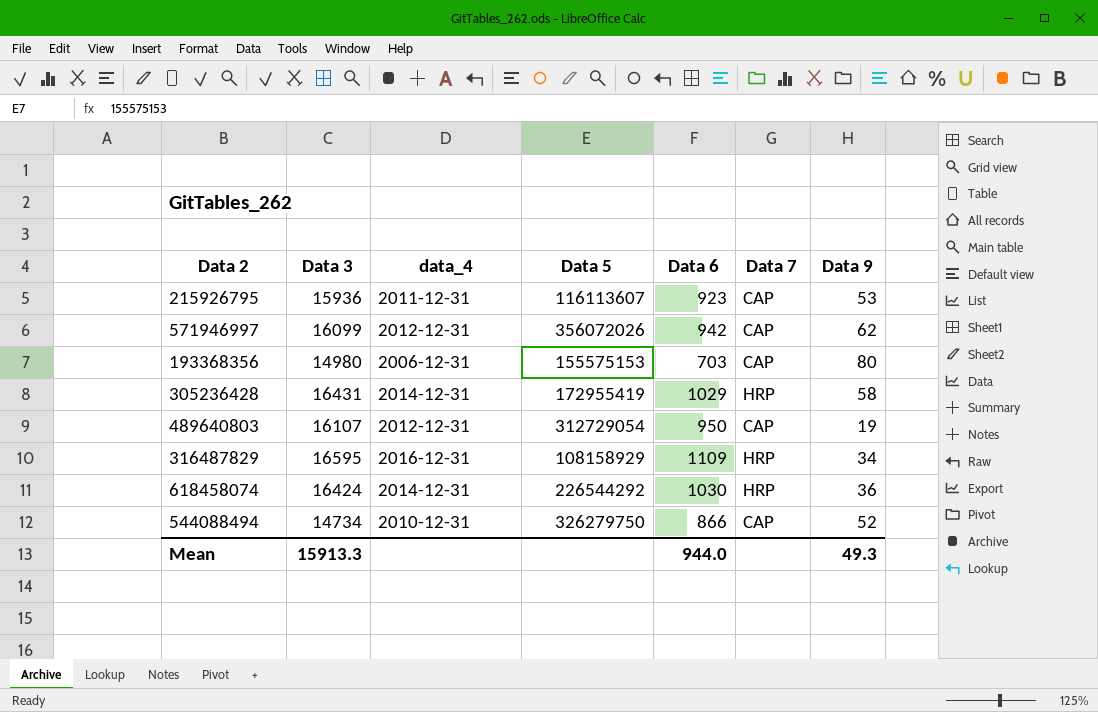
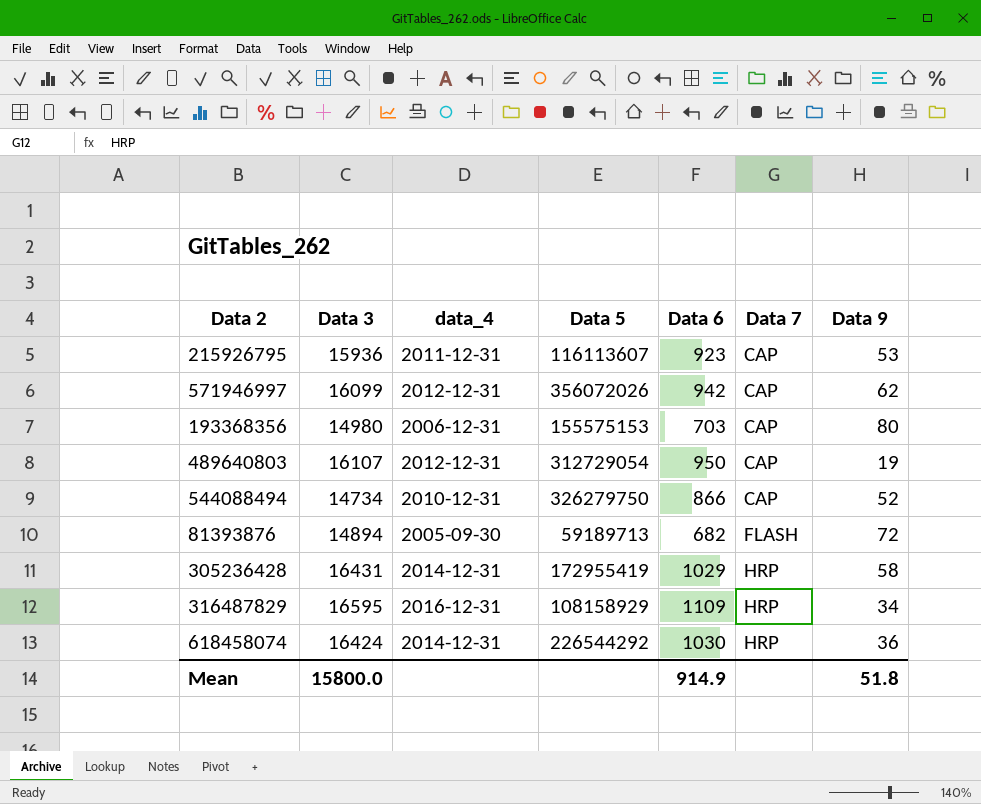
row order: none -> Data 7 ascending
row 81393876: none -> 14894 | 2005-09-30 | 59189713 | 682 | FLASH | 72
Mean | Data 3: 15913.3 -> 15800.0
Mean | Data 6: 944.0 -> 914.9
Mean | Data 9: 49.3 -> 51.8

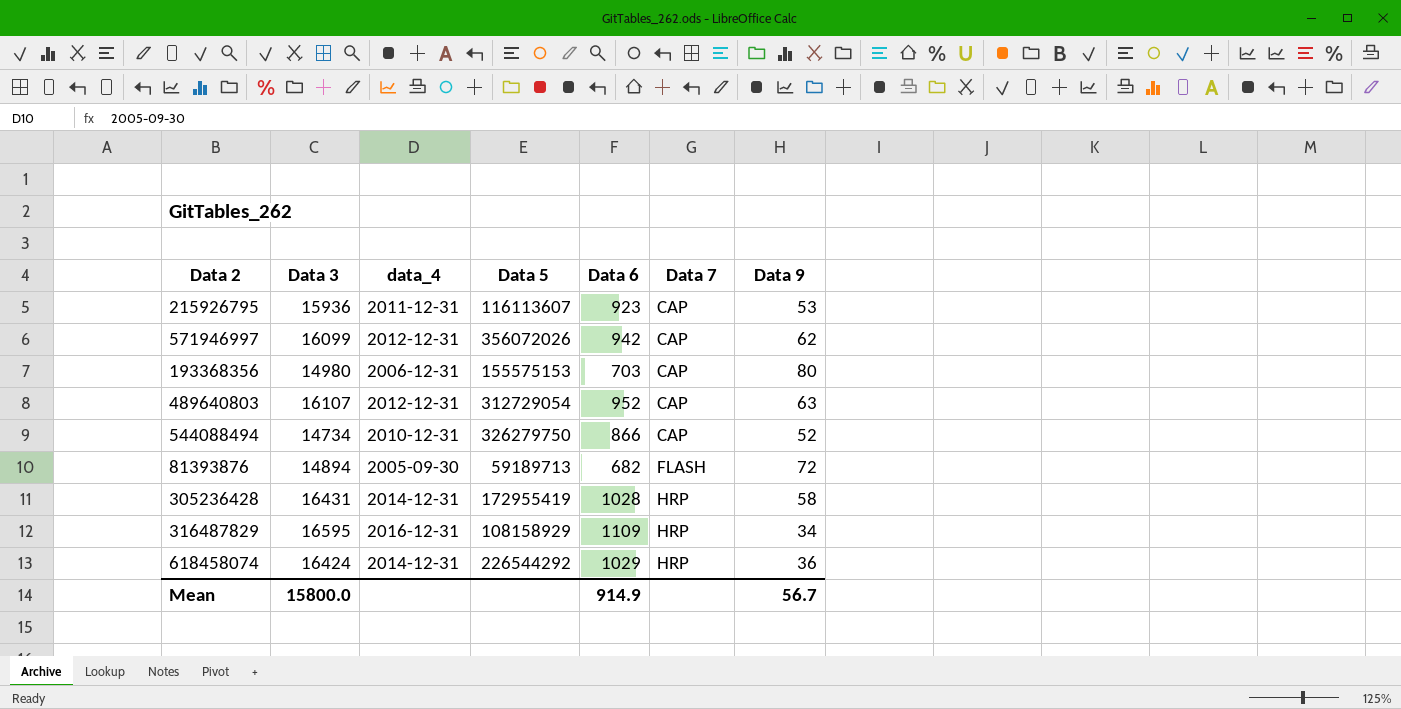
489640803 | Data 6: 950 -> 952
489640803 | Data 9: 19 -> 63
305236428 | Data 6: 1029 -> 1028
618458074 | Data 6: 1030 -> 1029
Mean | Data 9: 51.8 -> 56.7

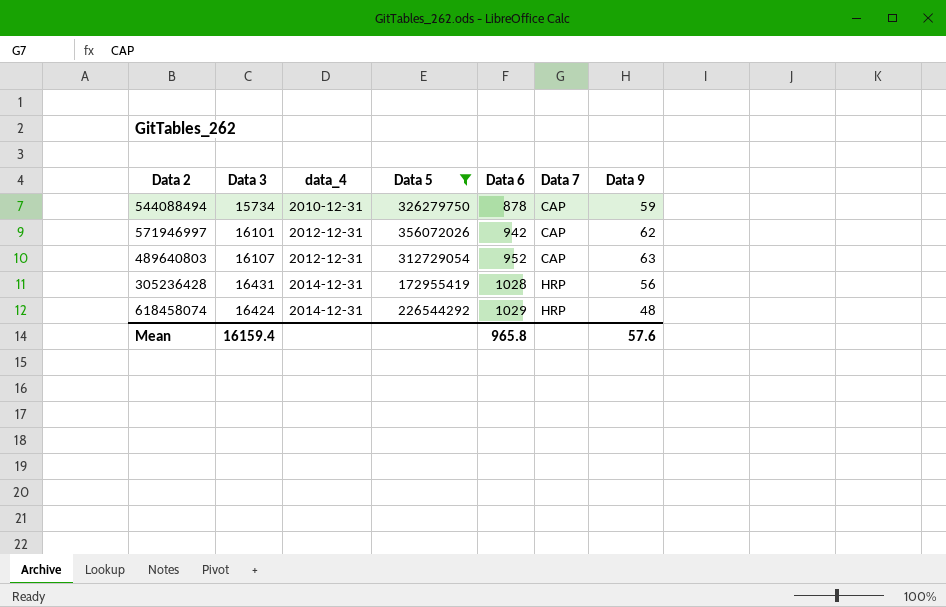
filter: none -> Data 5 >= 172955419
row order: Data 7 ascending -> data_4 ascending
544088494 | Data 3: 14734 -> 15734
544088494 | Data 6: 866 -> 878
544088494 | Data 9: 52 -> 59
571946997 | Data 3: 16099 -> 16101
305236428 | Data 9: 58 -> 56
618458074 | Data 9: 36 -> 48
Mean | Data 3: 15800.0 -> 16159.4
Mean | Data 6: 914.9 -> 965.8
Mean | Data 9: 56.7 -> 57.6

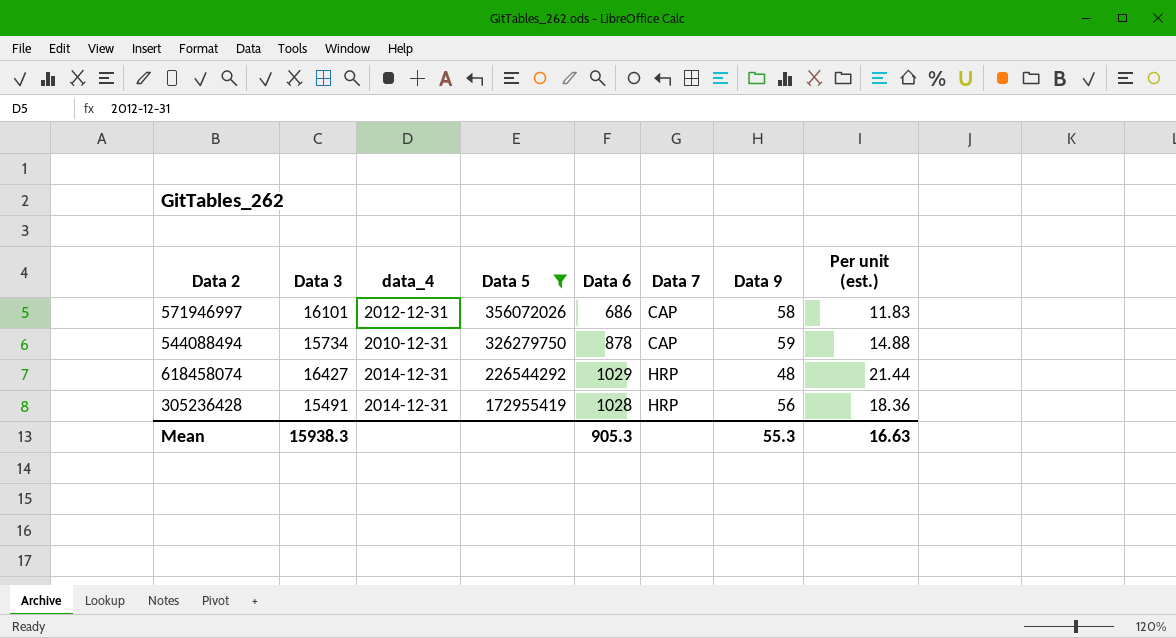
row order: data_4 ascending -> Data 5 descending
column Per unit (est.) | formula: none -> [Data 6] / [Data 9]
row 489640803: 16107 | 2012-12-31 | 312729054 | 952 | CAP | 63 -> none
571946997 | Data 6: 942 -> 686
571946997 | Data 9: 62 -> 58
618458074 | Data 3: 16424 -> 16427
305236428 | Data 3: 16431 -> 15491
Mean | Data 3: 16159.4 -> 15938.3
Mean | Data 6: 965.8 -> 905.3
Mean | Data 9: 57.6 -> 55.3

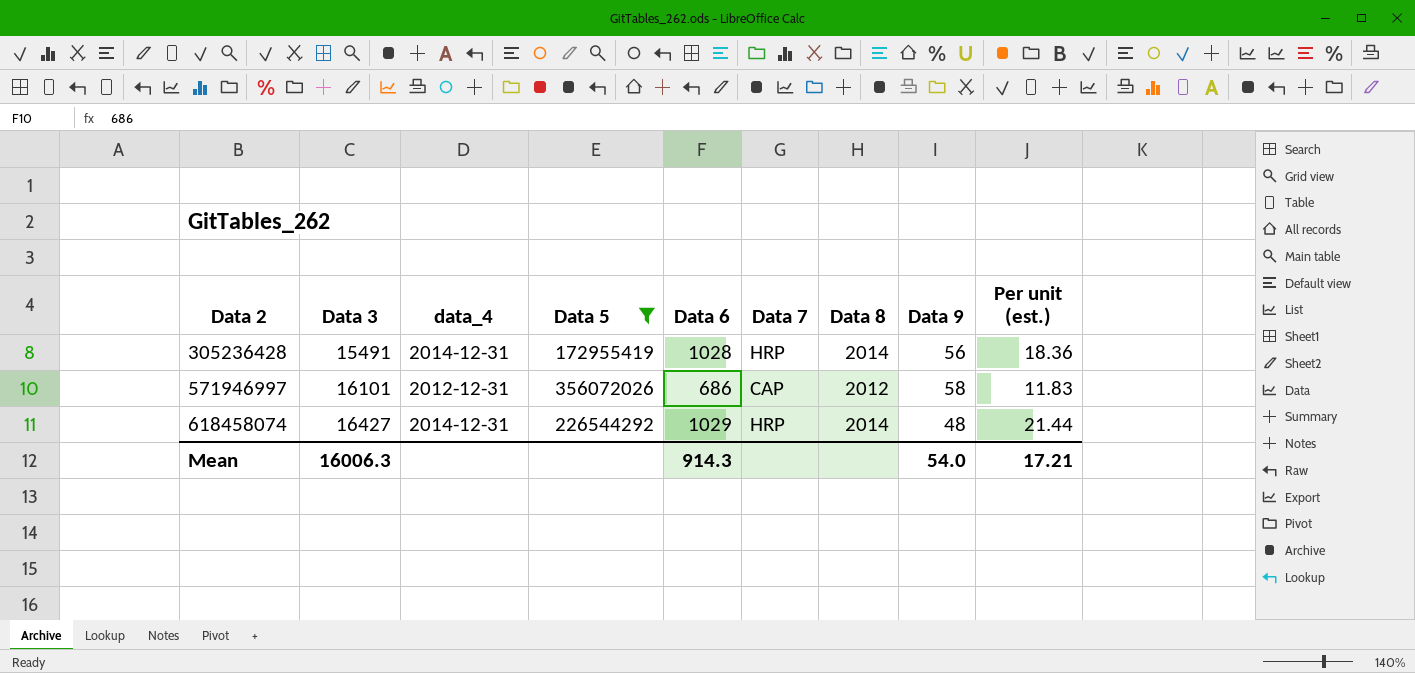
row order: Data 5 descending -> Data 2 ascending
column Data 8 | position: none -> 7
row 544088494: 15734 | 2010-12-31 | 326279750 | 878 | CAP | 59 | 14.88 -> none
Mean | Data 3: 15938.3 -> 16006.3
Mean | Data 6: 905.3 -> 914.3
Mean | Data 9: 55.3 -> 54.0
Mean | Per unit (est.): 16.63 -> 17.21

